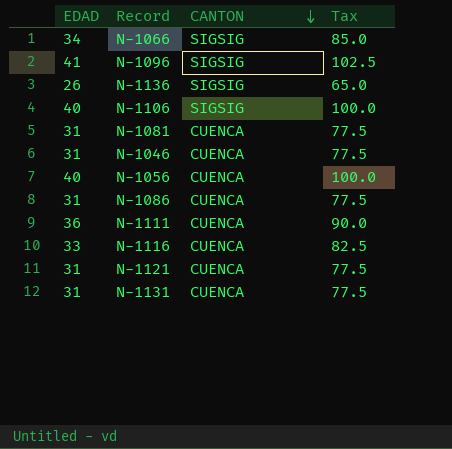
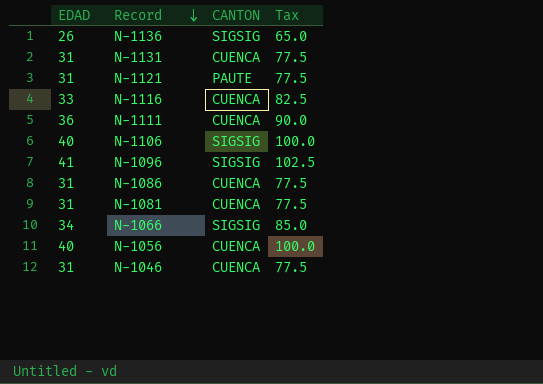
row order: CANTON descending -> Record descending
N-1121 | CANTON: CUENCA -> PAUTE

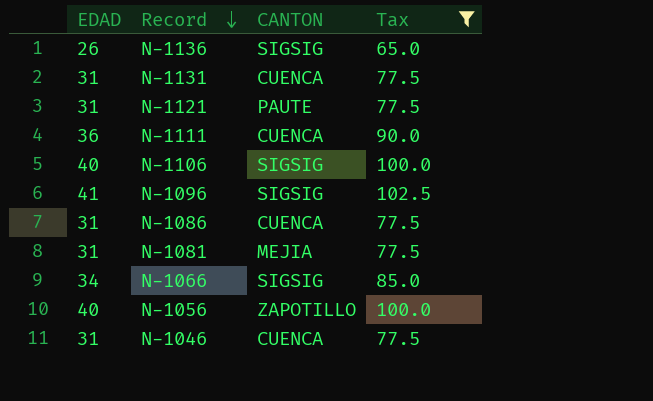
filter: none -> Tax != 82.5
N-1081 | CANTON: CUENCA -> MEJIA
N-1056 | CANTON: CUENCA -> ZAPOTILLO

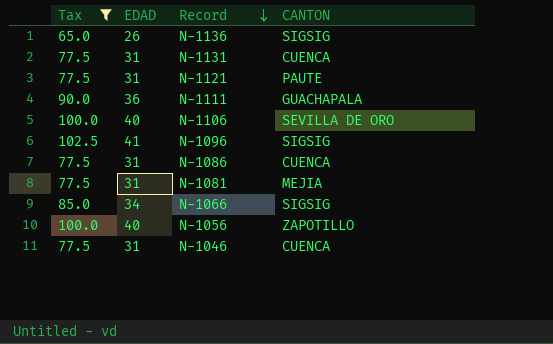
column Tax | position: 4 -> 1
N-1111 | CANTON: CUENCA -> GUACHAPALA
N-1106 | CANTON: SIGSIG -> SEVILLA DE ORO

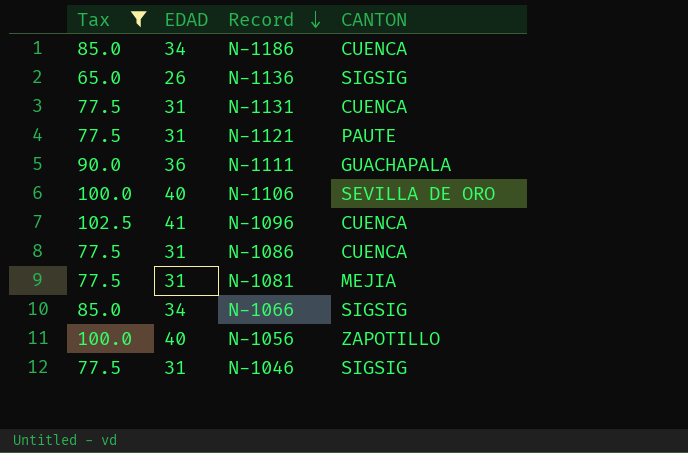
row N-1186: none -> 85.0 | 34 | CUENCA
N-1096 | CANTON: SIGSIG -> CUENCA
N-1046 | CANTON: CUENCA -> SIGSIG

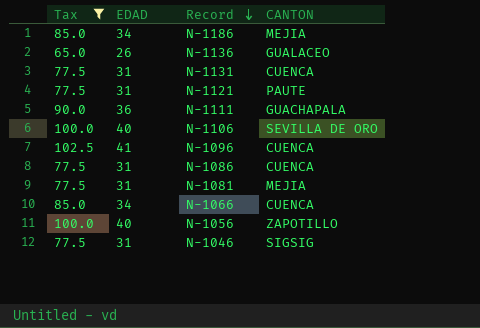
N-1186 | CANTON: CUENCA -> MEJIA
N-1136 | CANTON: SIGSIG -> GUALACEO
N-1066 | CANTON: SIGSIG -> CUENCA

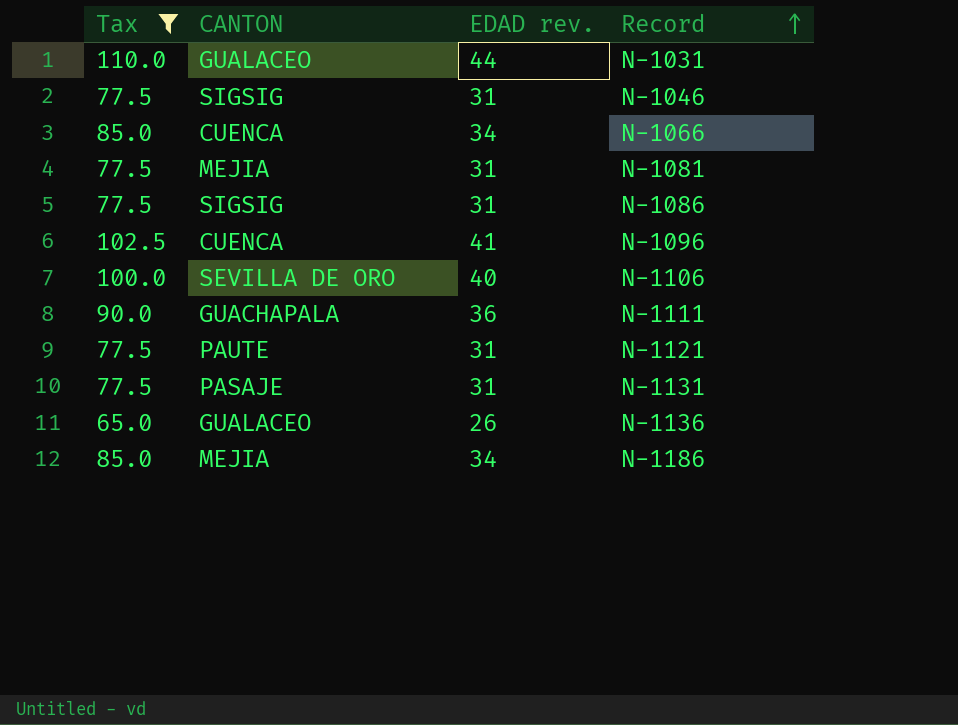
row order: Record descending -> Record ascending
column CANTON | position: 4 -> 2
column name: EDAD -> EDAD rev.
row N-1056: 100.0 | 40 | ZAPOTILLO -> none
row N-1031: none -> 110.0 | GUALACEO | 44
N-1086 | CANTON: CUENCA -> SIGSIG
N-1131 | CANTON: CUENCA -> PASAJE

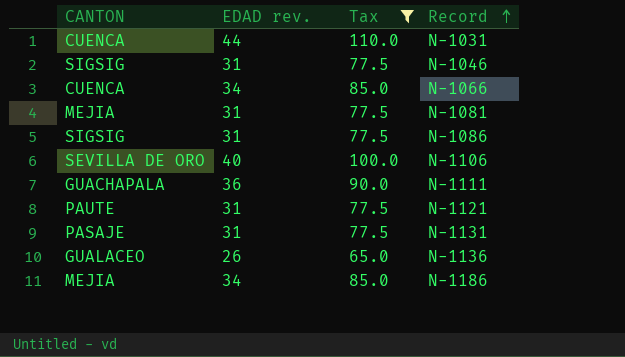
column Tax | position: 1 -> 3
row N-1096: 102.5 | CUENCA | 41 -> none
N-1031 | CANTON: GUALACEO -> CUENCA

